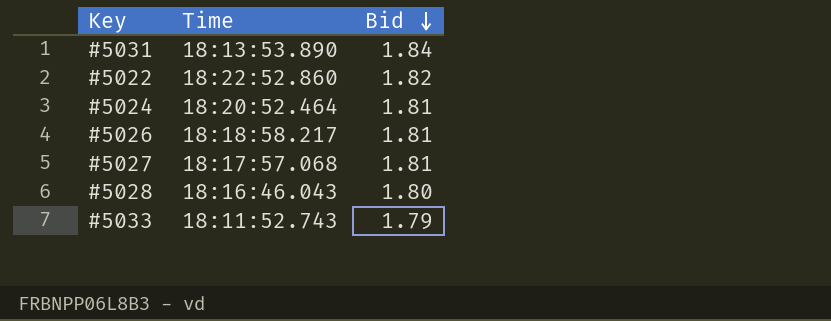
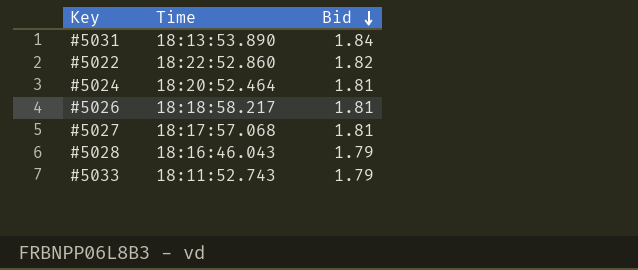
#5028 | Bid: 1.80 -> 1.79

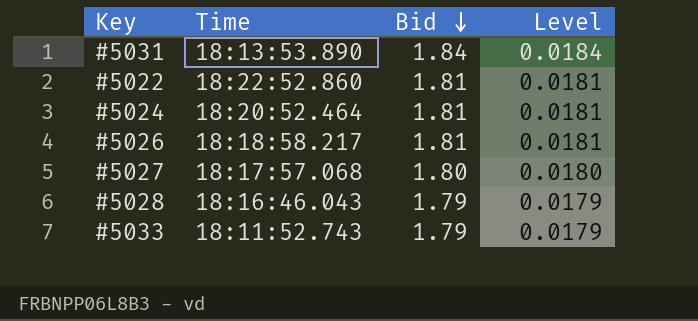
column Level | formula: none -> [Bid] * 0.01
#5022 | Bid: 1.82 -> 1.81
#5027 | Bid: 1.81 -> 1.80

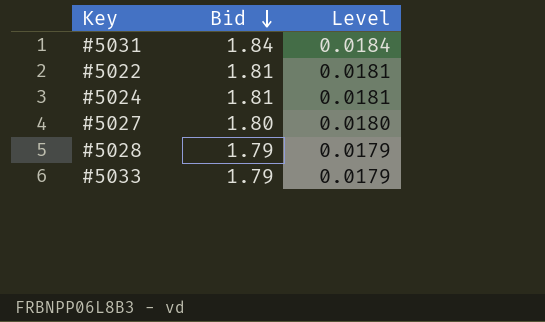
column Time | position: 2 -> none
row #5026: 18:18:58.217 | 1.81 | 0.0181 -> none

